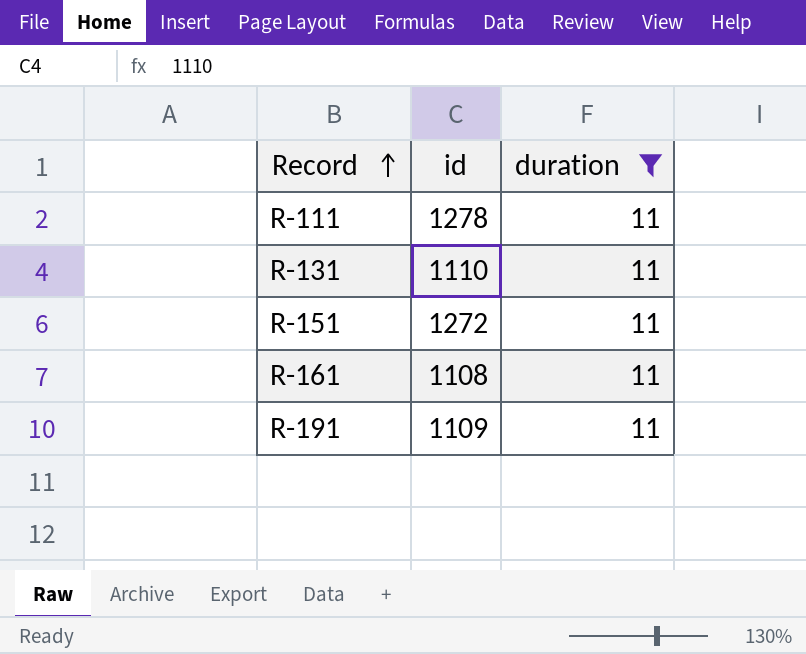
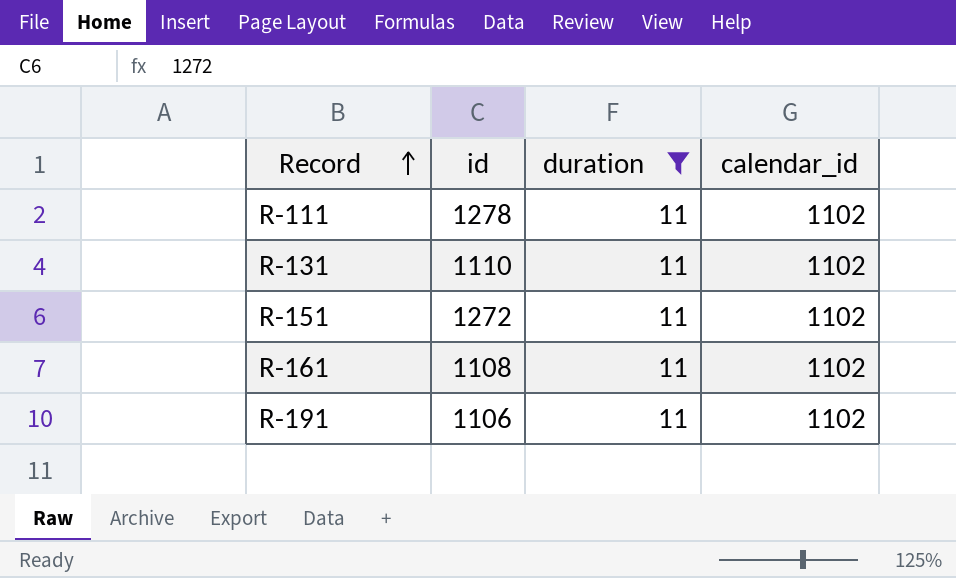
column calendar_id | position: none -> 4
R-191 | id: 1109 -> 1106

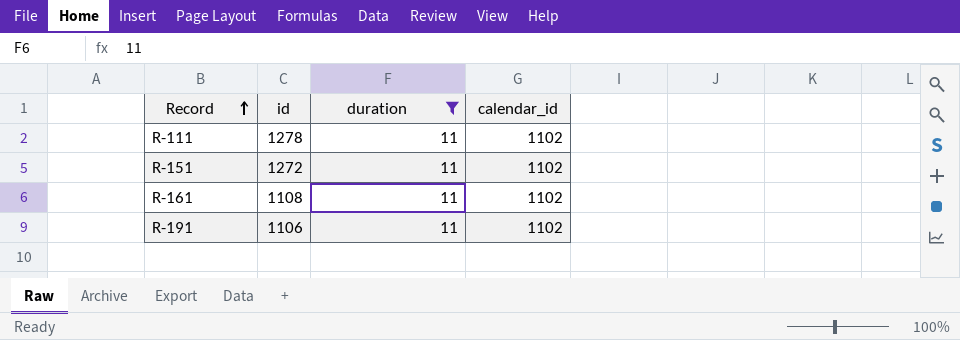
row R-131: 1110 | 11 | 1102 -> none

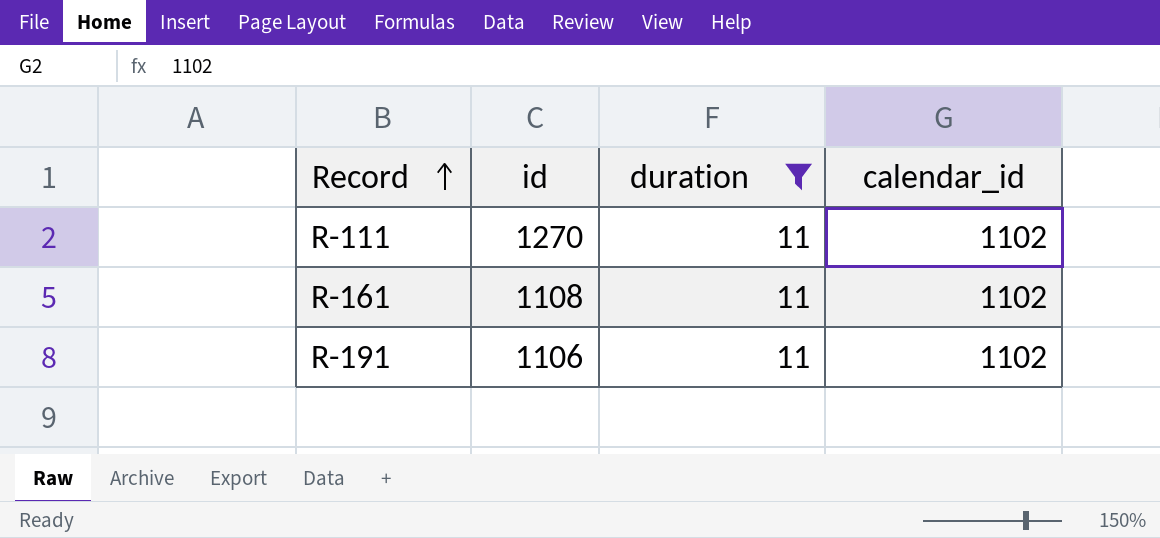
row R-151: 1272 | 11 | 1102 -> none
R-111 | id: 1278 -> 1270

